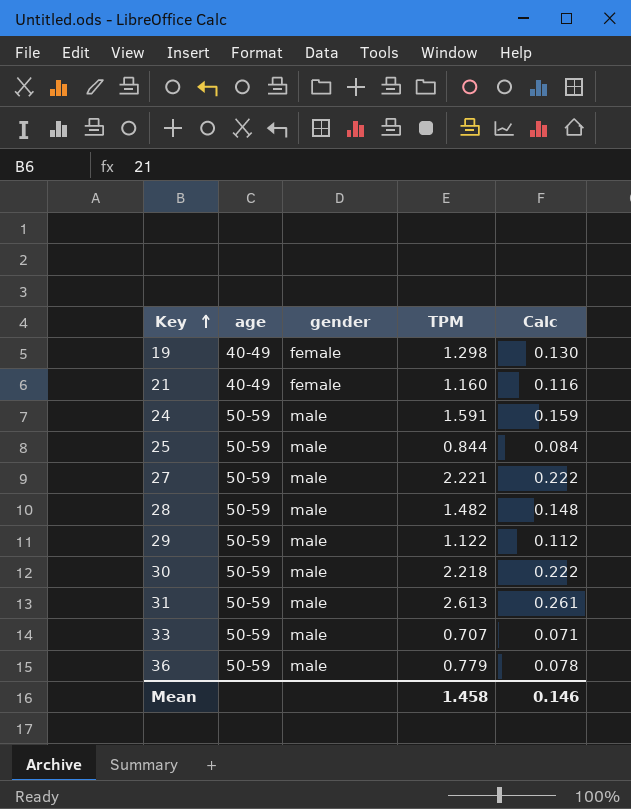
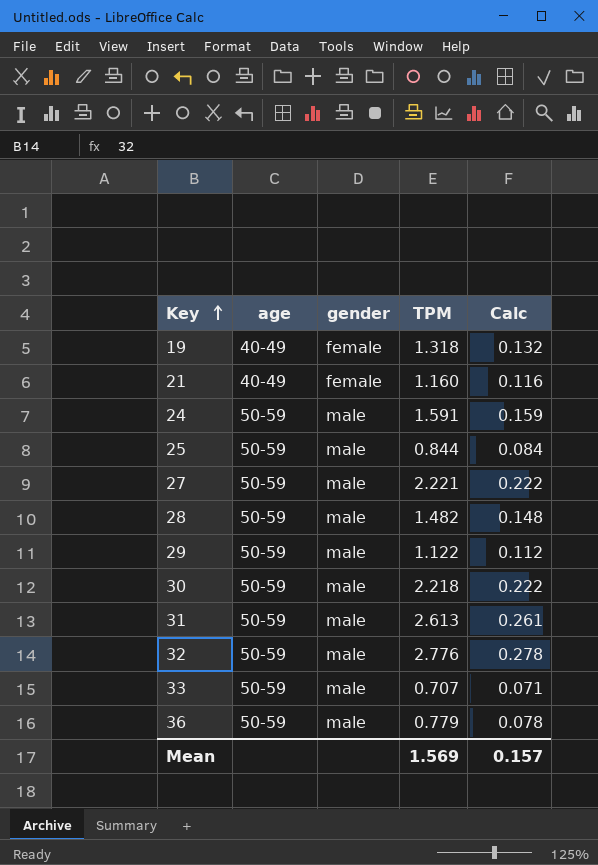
19 | TPM: 1.298 -> 1.318
19 | Calc: 0.130 -> 0.132
row 32: none -> 50-59 | male | 2.776 | 0.278
Mean | TPM: 1.458 -> 1.569
Mean | Calc: 0.146 -> 0.157

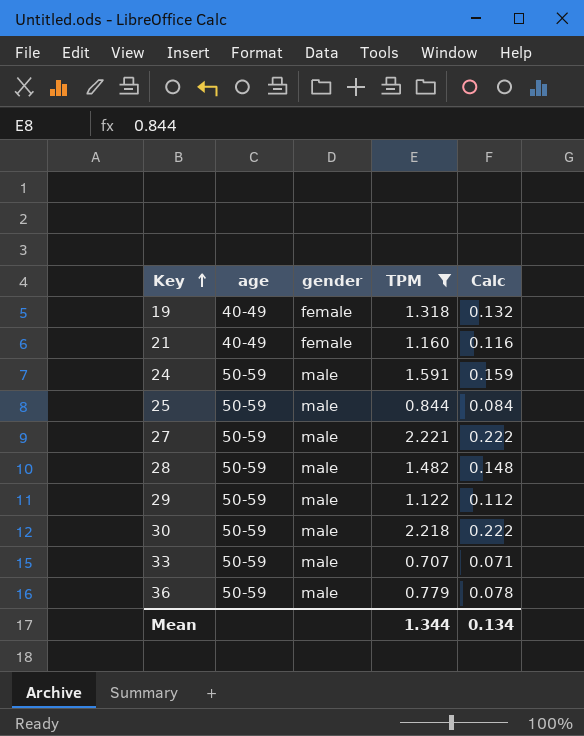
filter: none -> TPM <= 2.221
Mean | TPM: 1.569 -> 1.344
Mean | Calc: 0.157 -> 0.134

